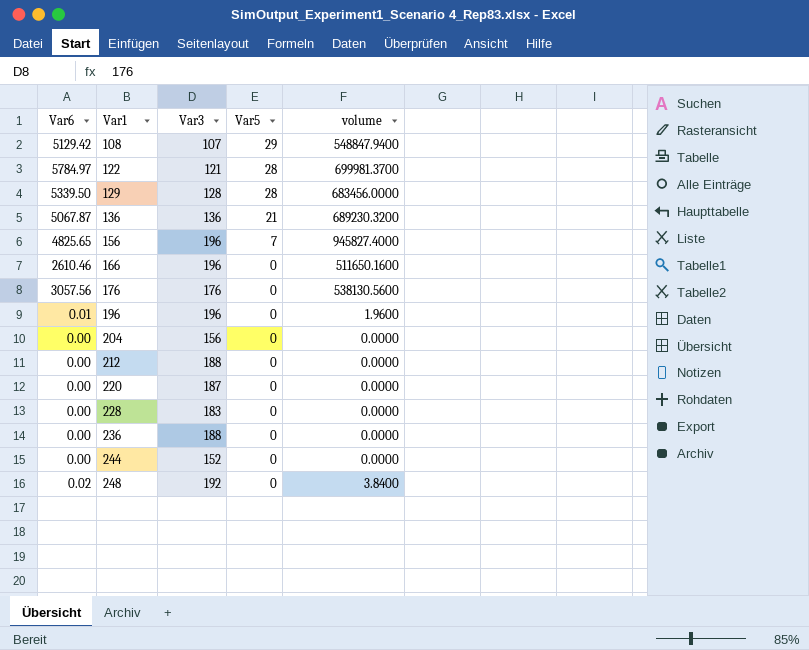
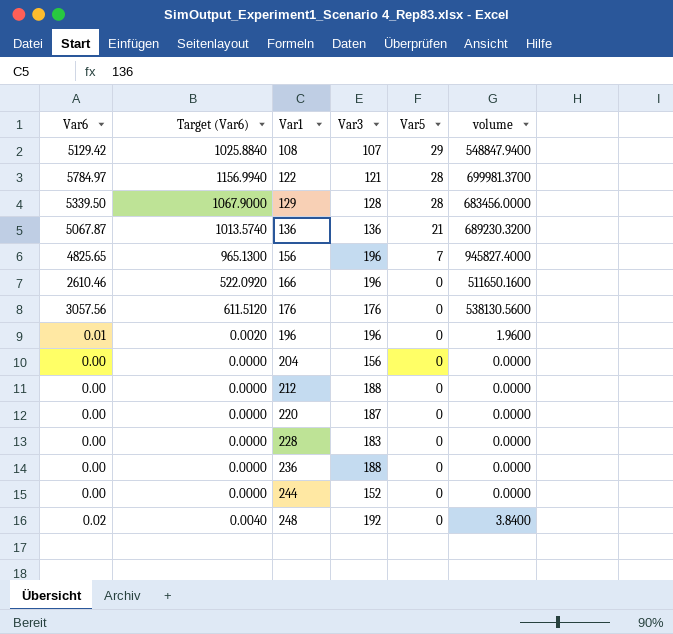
column Target (Var6) | formula: none -> [Var6] * 0.2

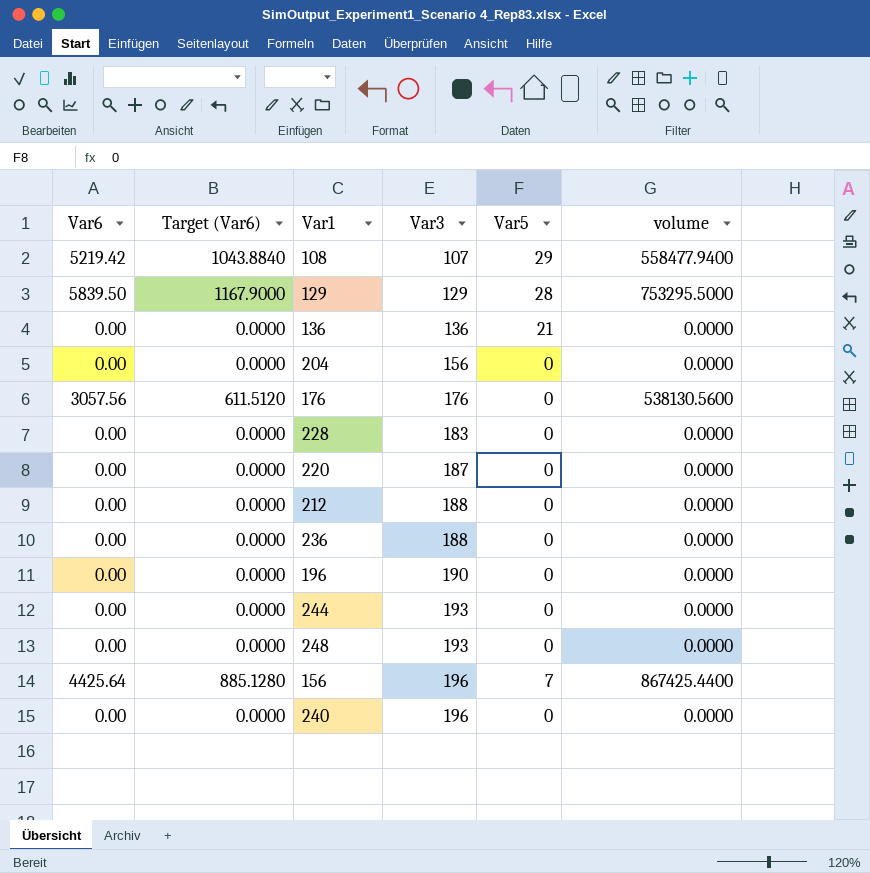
row order: Var1 ascending -> Var3 ascending
row 122: 5784.97 | 1156.9940 | 121 | 28 | 699981.3700 -> none
row 166: 2610.46 | 522.0920 | 196 | 0 | 511650.1600 -> none
108 | Var6: 5129.42 -> 5219.42
108 | Target (Var6): 1025.8840 -> 1043.8840
108 | volume: 548847.9400 -> 558477.9400
129 | Var6: 5339.50 -> 5839.50
129 | Target (Var6): 1067.9000 -> 1167.9000
129 | Var3: 128 -> 129
129 | volume: 683456.0000 -> 753295.5000
136 | Var6: 5067.87 -> 0.00
136 | Target (Var6): 1013.5740 -> 0.0000
136 | volume: 689230.3200 -> 0.0000
196 | Var6: 0.01 -> 0.00
196 | Target (Var6): 0.0020 -> 0.0000
196 | Var3: 196 -> 190
196 | volume: 1.9600 -> 0.0000
244 | Var3: 152 -> 193
248 | Var6: 0.02 -> 0.00
248 | Target (Var6): 0.0040 -> 0.0000
248 | Var3: 192 -> 193
248 | volume: 3.8400 -> 0.0000
156 | Var6: 4825.65 -> 4425.64
156 | Target (Var6): 965.1300 -> 885.1280
156 | volume: 945827.4000 -> 867425.4400
row 240: none -> 0.00 | 0.0000 | 196 | 0 | 0.0000

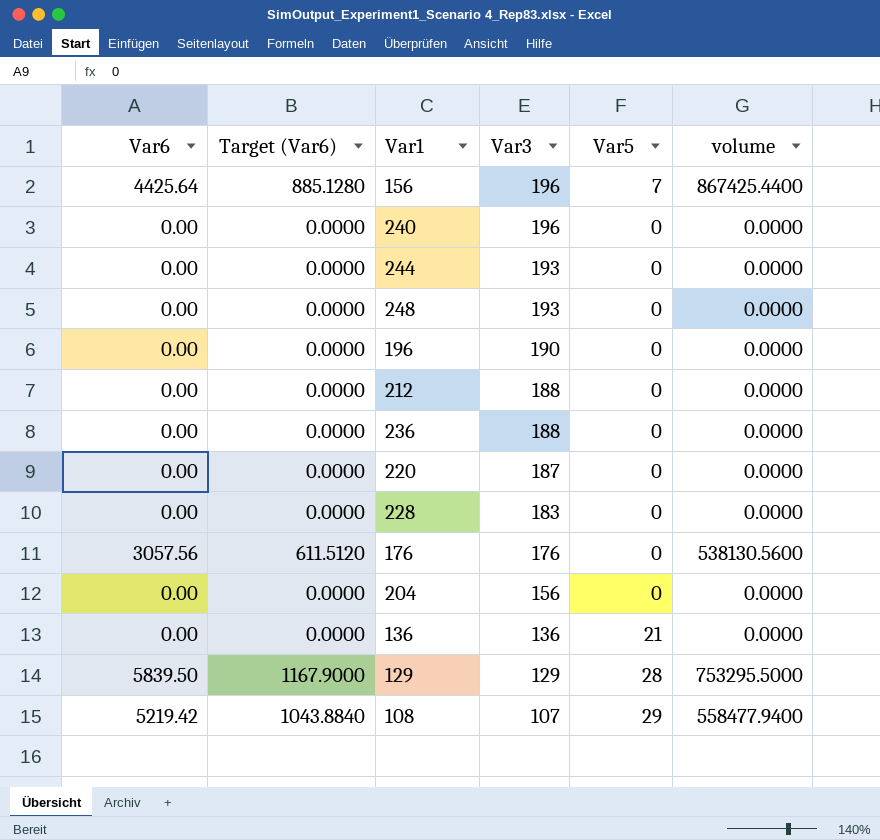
row order: Var3 ascending -> Var3 descending

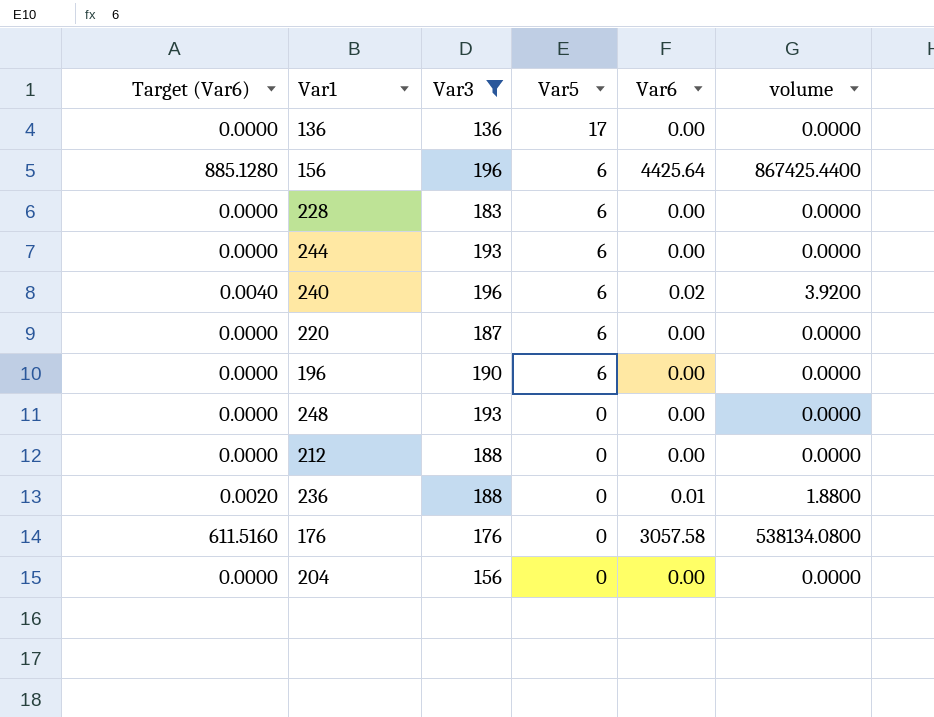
filter: none -> Var3 >= 136
row order: Var3 descending -> Var5 descending
column Var6 | position: 1 -> 5
136 | Var5: 21 -> 17
156 | Var5: 7 -> 6
228 | Var5: 0 -> 6
244 | Var5: 0 -> 6
240 | Target (Var6): 0.0000 -> 0.0040
240 | Var5: 0 -> 6
240 | Var6: 0.00 -> 0.02
240 | volume: 0.0000 -> 3.9200
220 | Var5: 0 -> 6
196 | Var5: 0 -> 6
236 | Target (Var6): 0.0000 -> 0.0020
236 | Var6: 0.00 -> 0.01
236 | volume: 0.0000 -> 1.8800
176 | Target (Var6): 611.5120 -> 611.5160
176 | Var6: 3057.56 -> 3057.58
176 | volume: 538130.5600 -> 538134.0800

